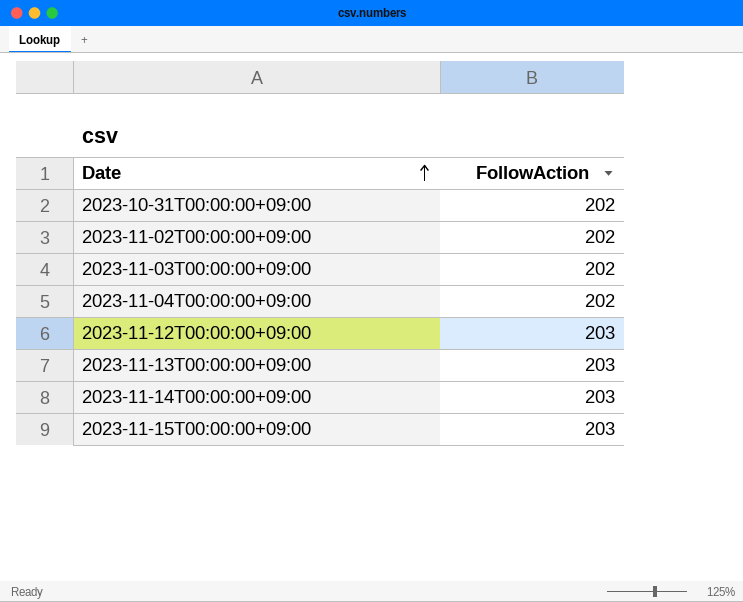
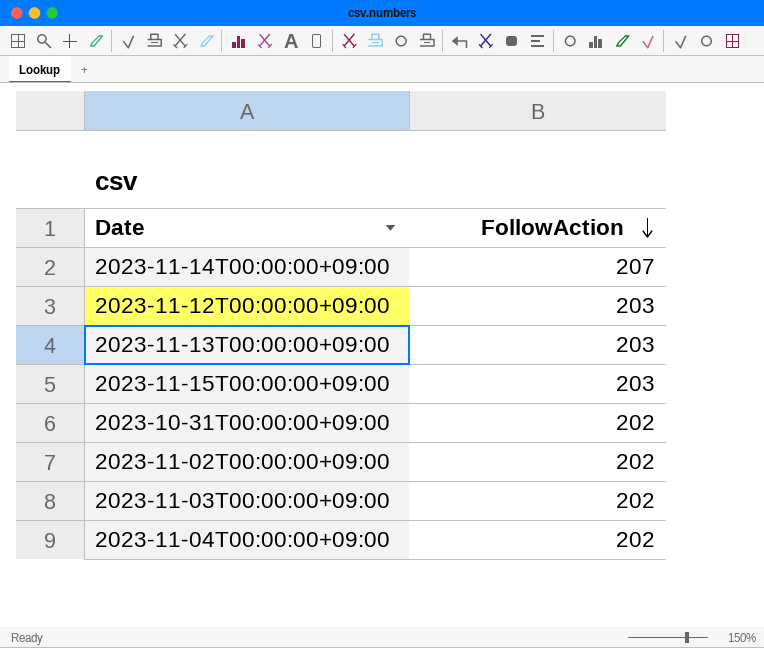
row order: Date ascending -> FollowAction descending
2023-11-14T00:00:00+09:00 | FollowAction: 203 -> 207

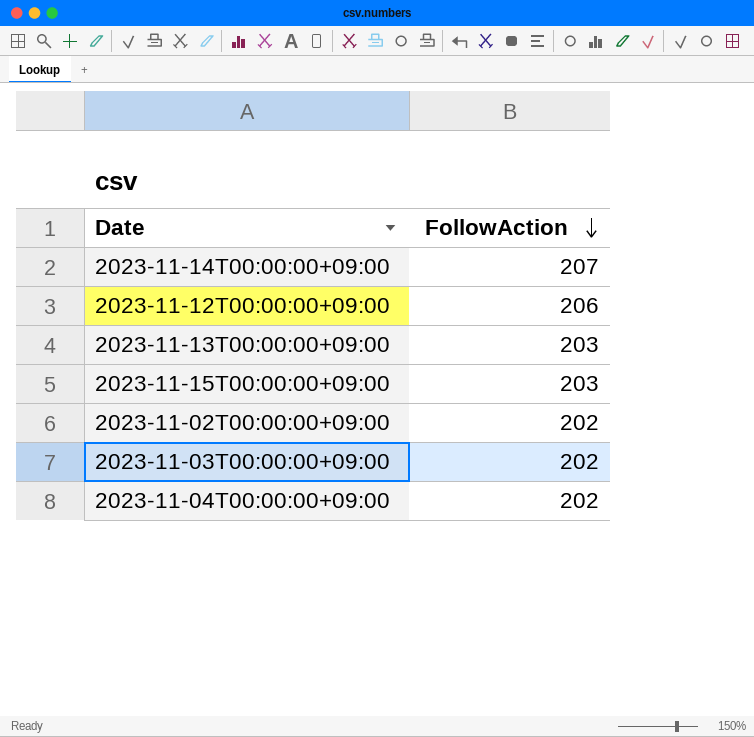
row 2023-10-31T00:00:00+09:00: 202 -> none
2023-11-12T00:00:00+09:00 | FollowAction: 203 -> 206

